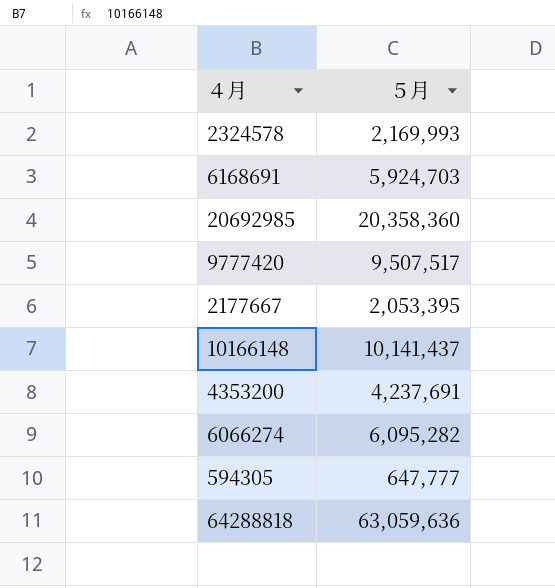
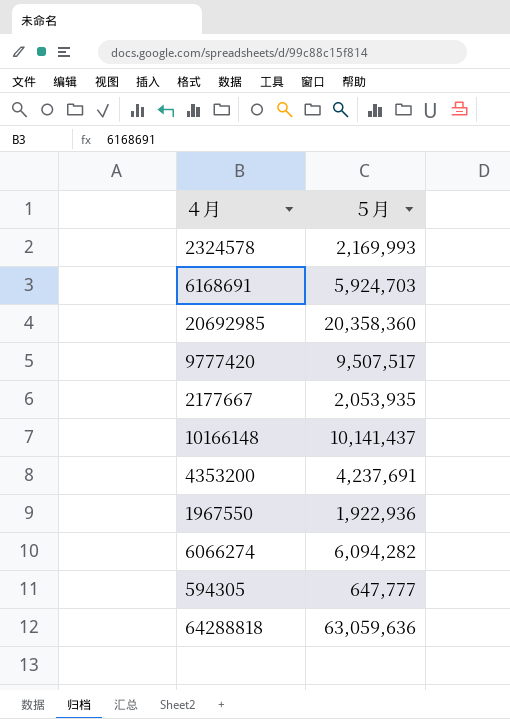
2177667 | ５月: 2,053,395 -> 2,053,935
row 1967550: none -> 1,922,936
6066274 | ５月: 6,095,282 -> 6,094,282

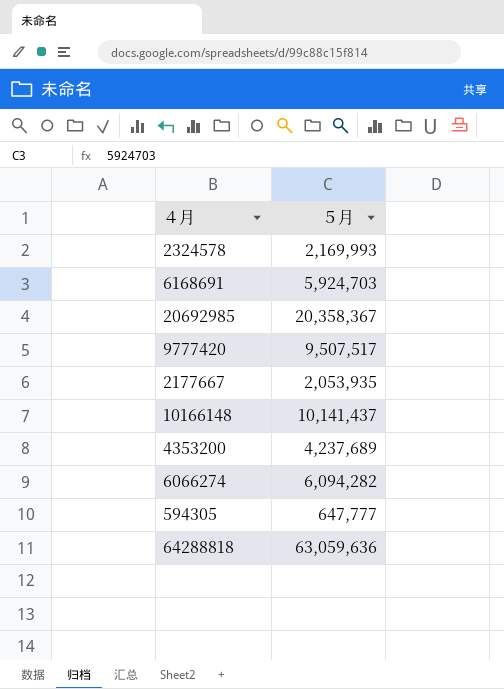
row 1967550: 1,922,936 -> none
20692985 | ５月: 20,358,360 -> 20,358,367
4353200 | ５月: 4,237,691 -> 4,237,689

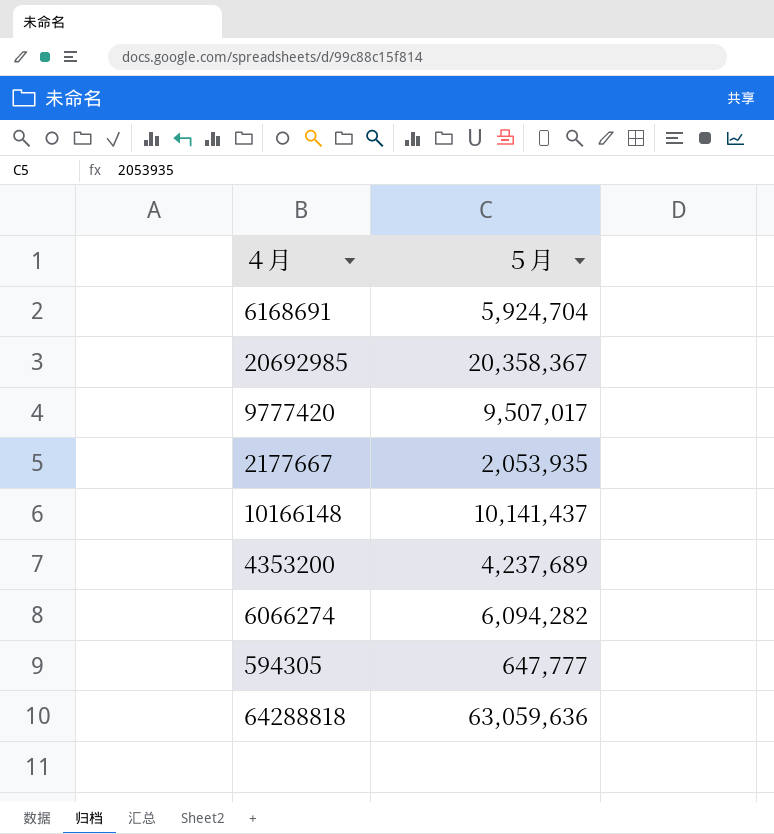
row 2324578: 2,169,993 -> none
6168691 | ５月: 5,924,703 -> 5,924,704
9777420 | ５月: 9,507,517 -> 9,507,017

